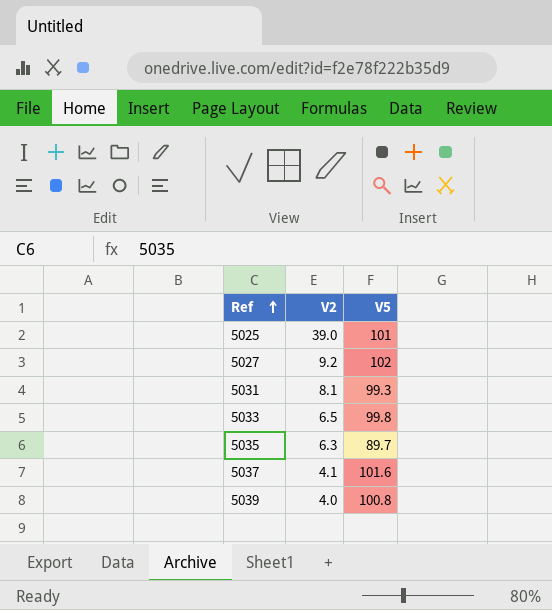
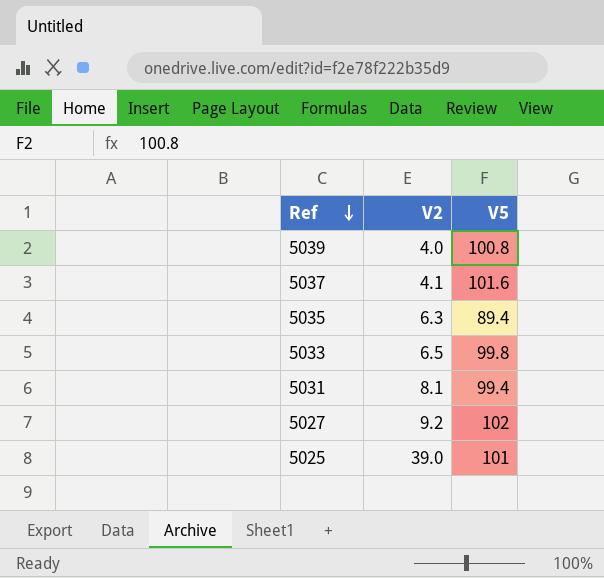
row order: Ref ascending -> Ref descending
5035 | V5: 89.7 -> 89.4
5031 | V5: 99.3 -> 99.4

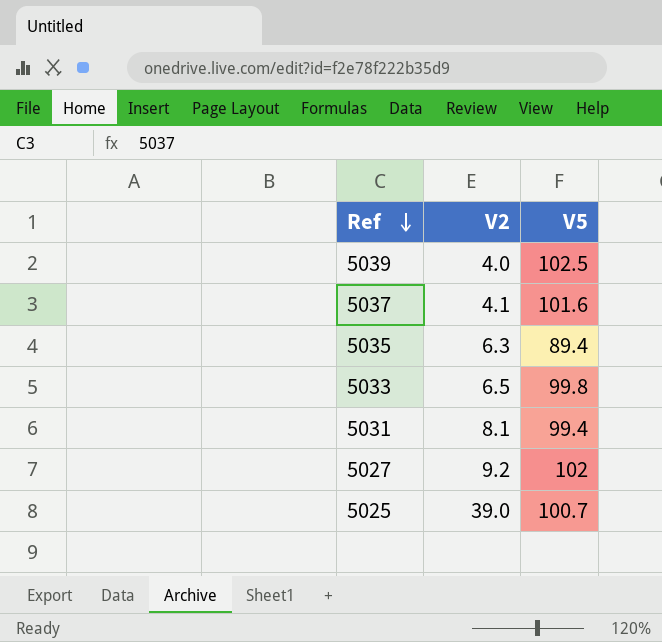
5039 | V5: 100.8 -> 102.5
5025 | V5: 101 -> 100.7

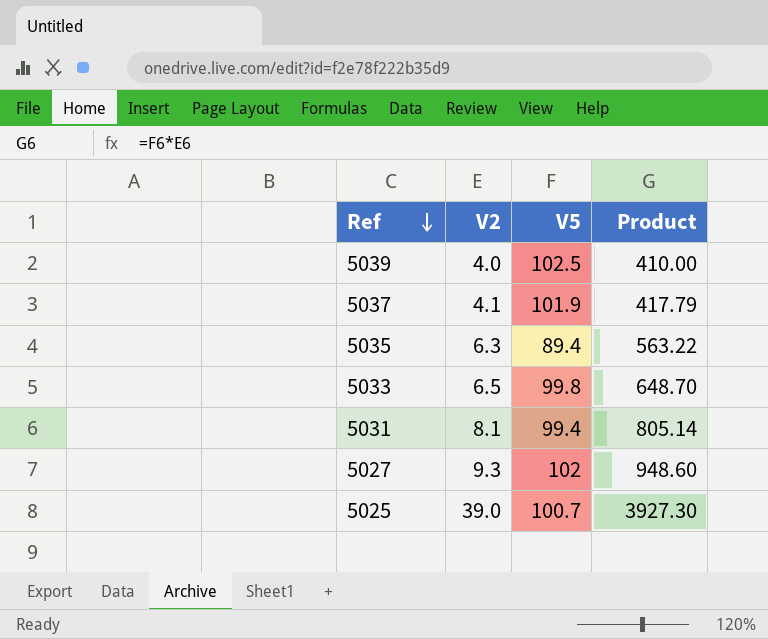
column Product | formula: none -> [V2] * [V5]
5037 | V5: 101.6 -> 101.9
5027 | V2: 9.2 -> 9.3

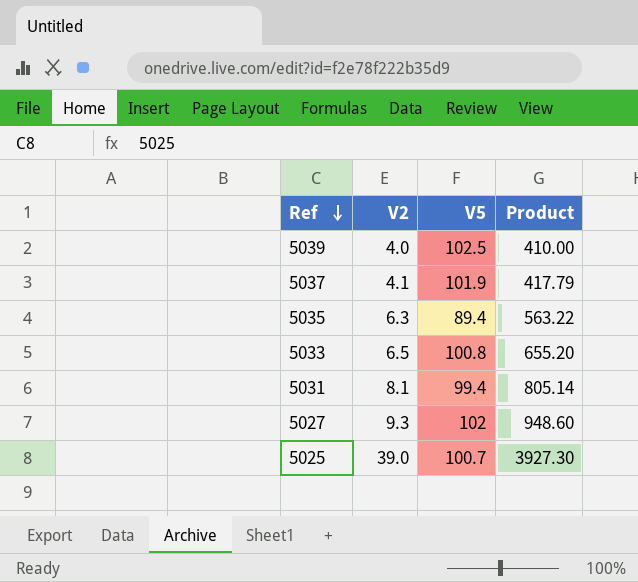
5033 | V5: 99.8 -> 100.8
5033 | Product: 648.70 -> 655.20

